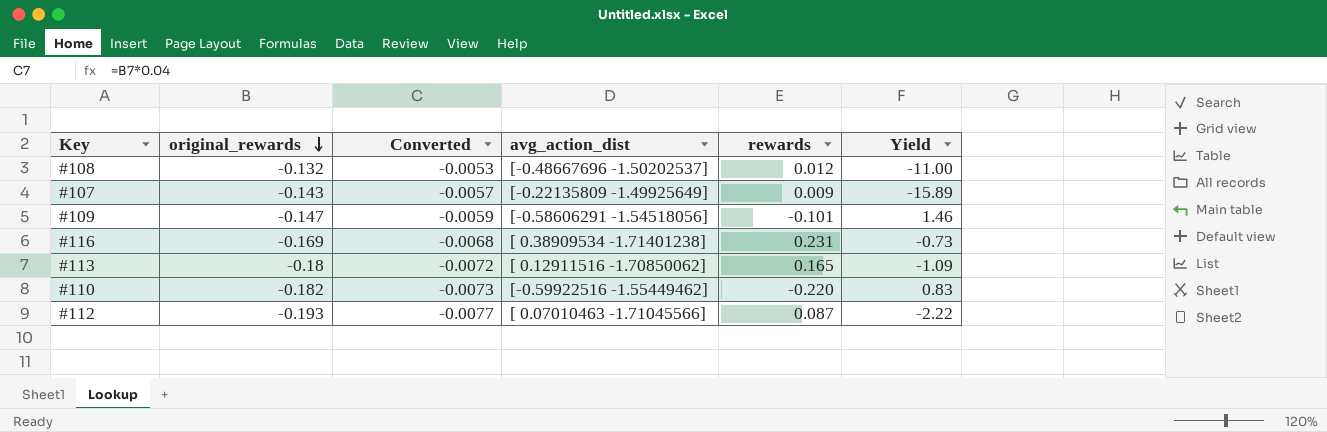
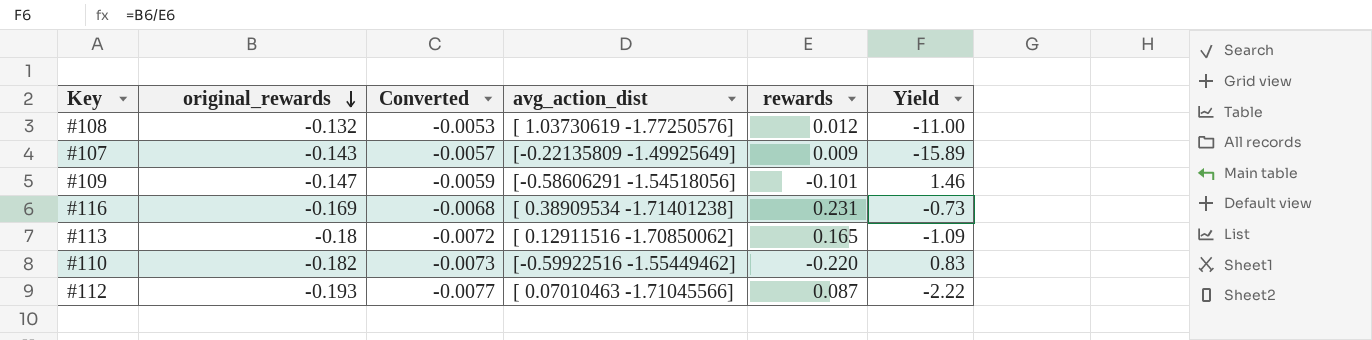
#108 | avg_action_dist: [-0.48667696 -1.50202537] -> [ 1.03730619 -1.77250576]

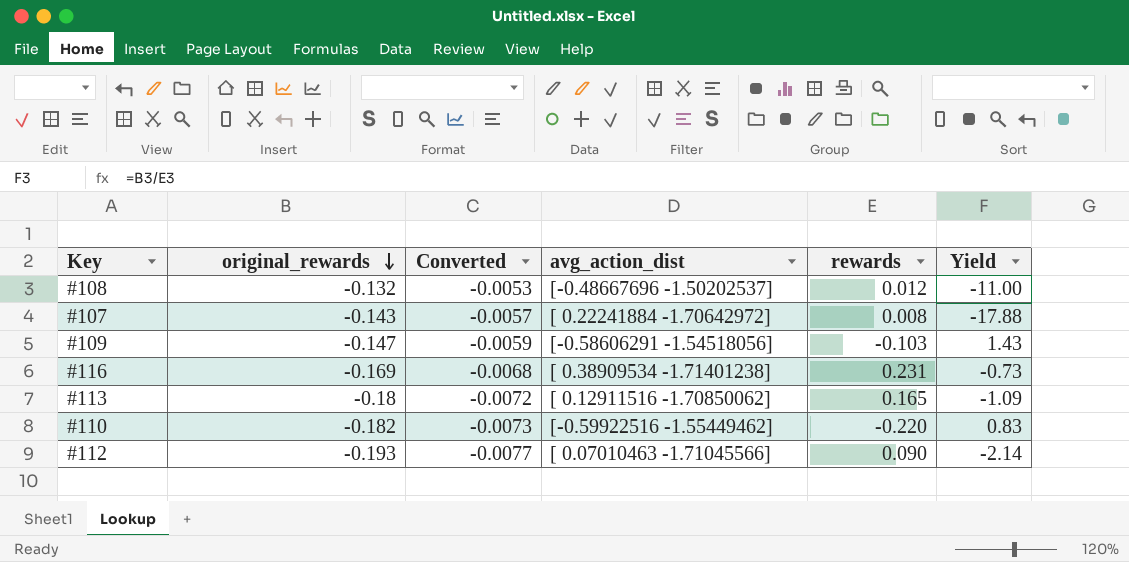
#108 | avg_action_dist: [ 1.03730619 -1.77250576] -> [-0.48667696 -1.50202537]
#107 | avg_action_dist: [-0.22135809 -1.49925649] -> [ 0.22241884 -1.70642972]
#107 | rewards: 0.009 -> 0.008
#107 | Yield: -15.89 -> -17.88
#109 | rewards: -0.101 -> -0.103
#109 | Yield: 1.46 -> 1.43
#112 | rewards: 0.087 -> 0.090
#112 | Yield: -2.22 -> -2.14

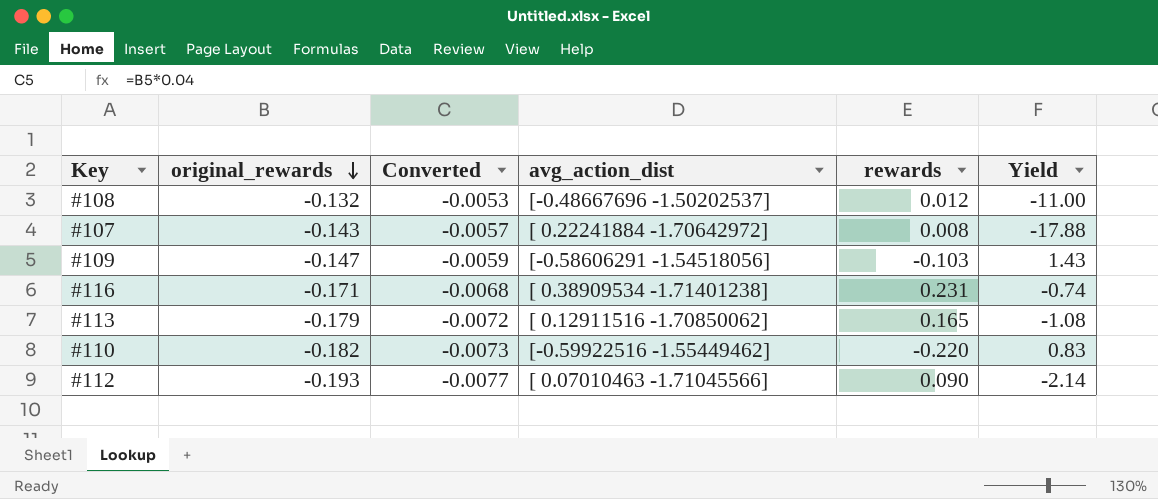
#116 | original_rewards: -0.169 -> -0.171
#116 | Yield: -0.73 -> -0.74
#113 | original_rewards: -0.18 -> -0.179
#113 | Yield: -1.09 -> -1.08

